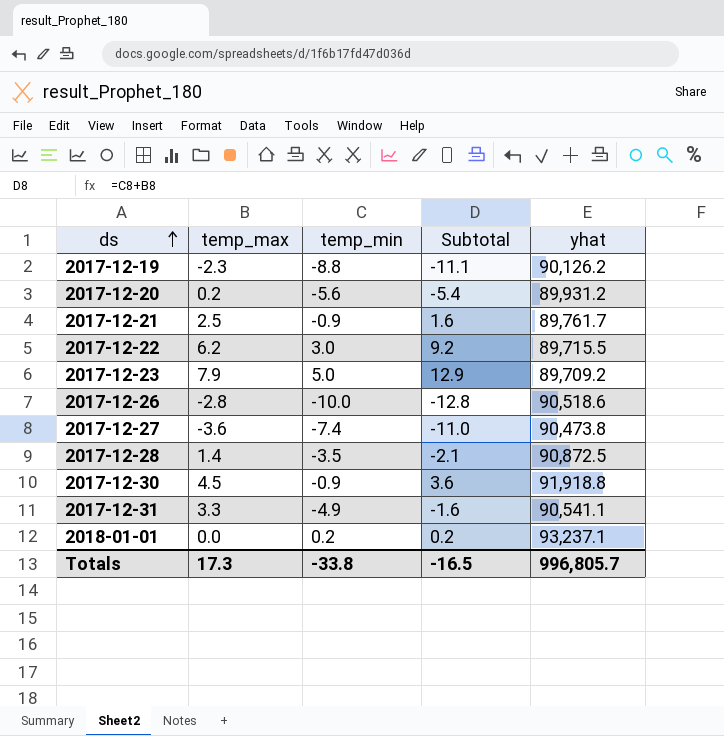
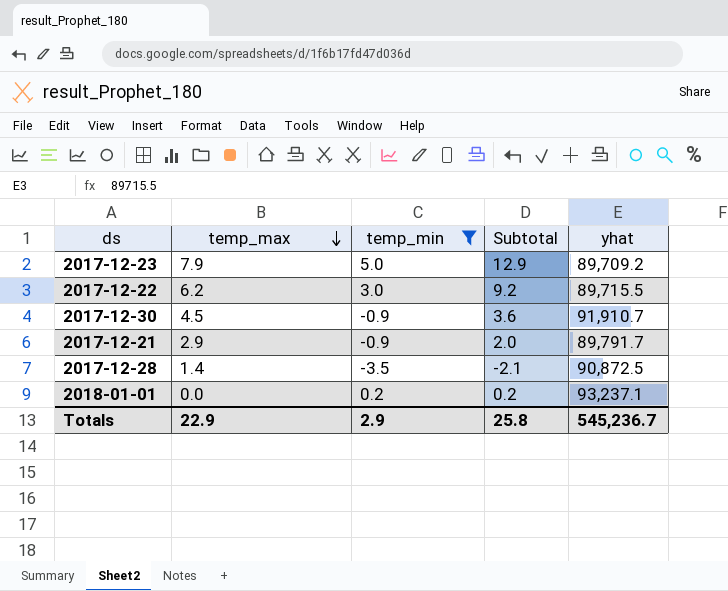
filter: none -> temp_min >= -3.5
row order: ds ascending -> temp_max descending
2017-12-30 | yhat: 91,918.8 -> 91,910.7
2017-12-21 | temp_max: 2.5 -> 2.9
2017-12-21 | Subtotal: 1.6 -> 2.0
2017-12-21 | yhat: 89,761.7 -> 89,791.7
Totals | temp_max: 17.3 -> 22.9
Totals | temp_min: -33.8 -> 2.9
Totals | Subtotal: -16.5 -> 25.8
Totals | yhat: 996,805.7 -> 545,236.7

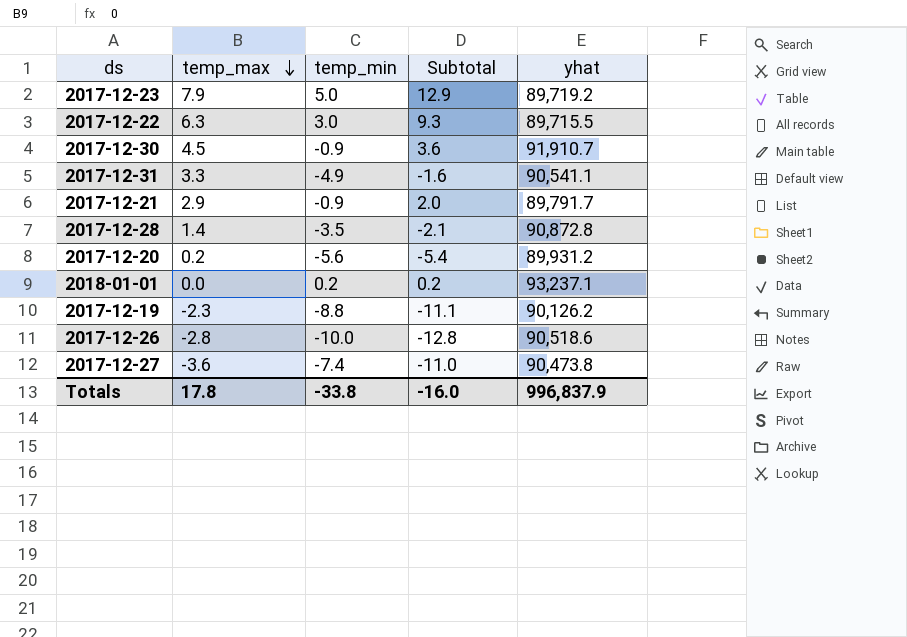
filter: temp_min >= -3.5 -> none
2017-12-23 | yhat: 89,709.2 -> 89,719.2
2017-12-22 | temp_max: 6.2 -> 6.3
2017-12-22 | Subtotal: 9.2 -> 9.3
2017-12-28 | yhat: 90,872.5 -> 90,872.8
Totals | temp_max: 22.9 -> 17.8
Totals | temp_min: 2.9 -> -33.8
Totals | Subtotal: 25.8 -> -16.0
Totals | yhat: 545,236.7 -> 996,837.9

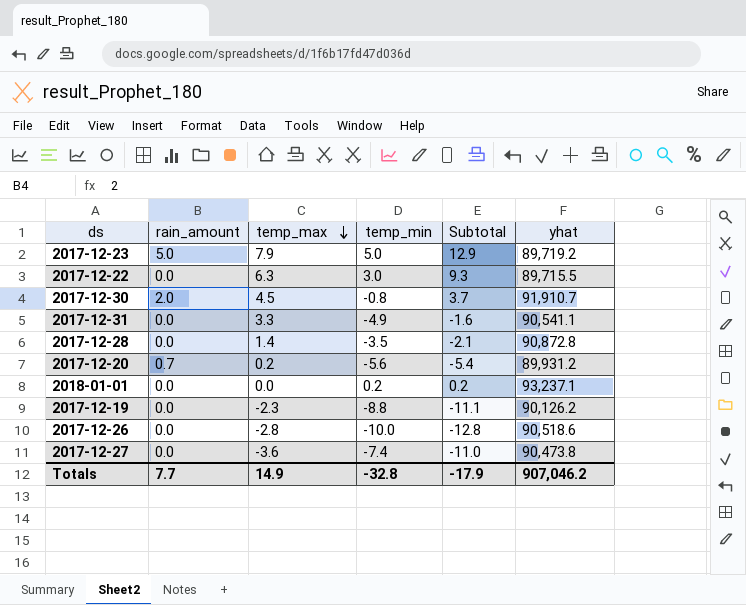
column rain_amount | position: none -> 2
row 2017-12-21: 2.9 | -0.9 | 2.0 | 89,791.7 -> none
2017-12-30 | temp_min: -0.9 -> -0.8
2017-12-30 | Subtotal: 3.6 -> 3.7
Totals | temp_max: 17.8 -> 14.9
Totals | temp_min: -33.8 -> -32.8
Totals | Subtotal: -16.0 -> -17.9
Totals | yhat: 996,837.9 -> 907,046.2

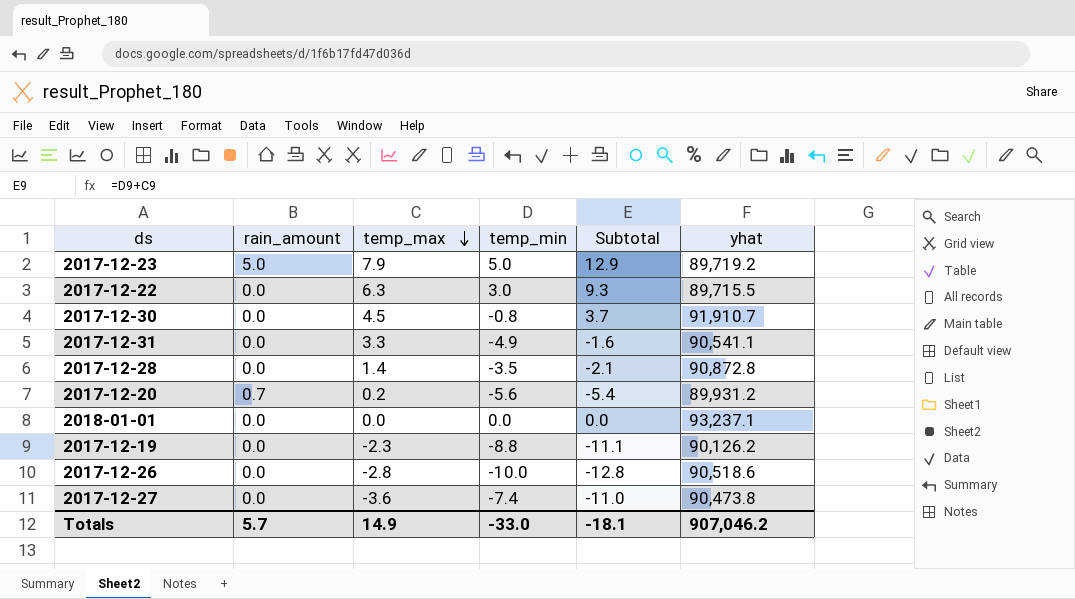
2017-12-30 | rain_amount: 2.0 -> 0.0
2018-01-01 | temp_min: 0.2 -> 0.0
2018-01-01 | Subtotal: 0.2 -> 0.0
Totals | rain_amount: 7.7 -> 5.7
Totals | temp_min: -32.8 -> -33.0
Totals | Subtotal: -17.9 -> -18.1

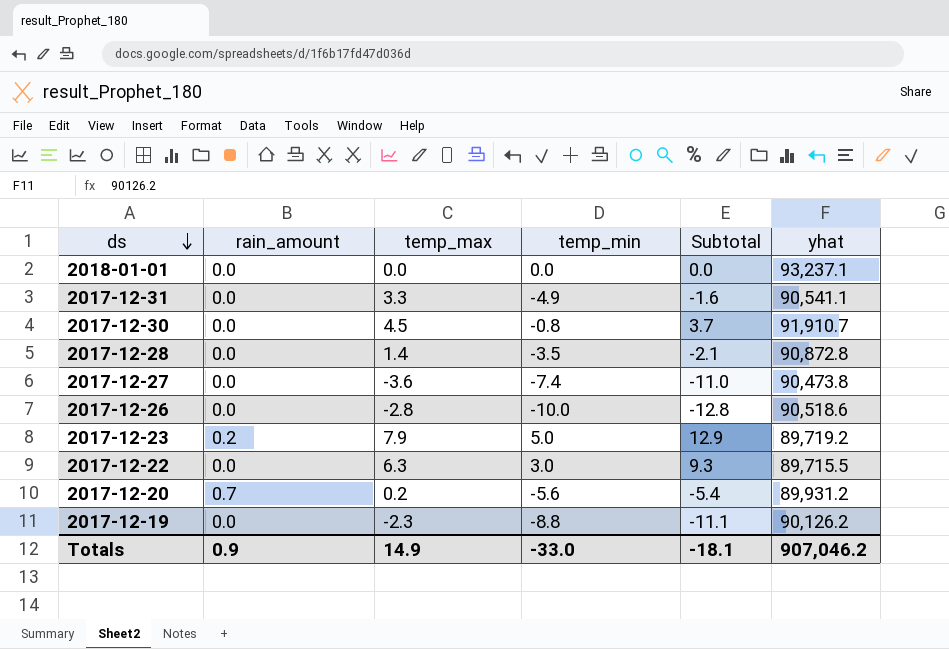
row order: temp_max descending -> ds descending
2017-12-23 | rain_amount: 5.0 -> 0.2
Totals | rain_amount: 5.7 -> 0.9

